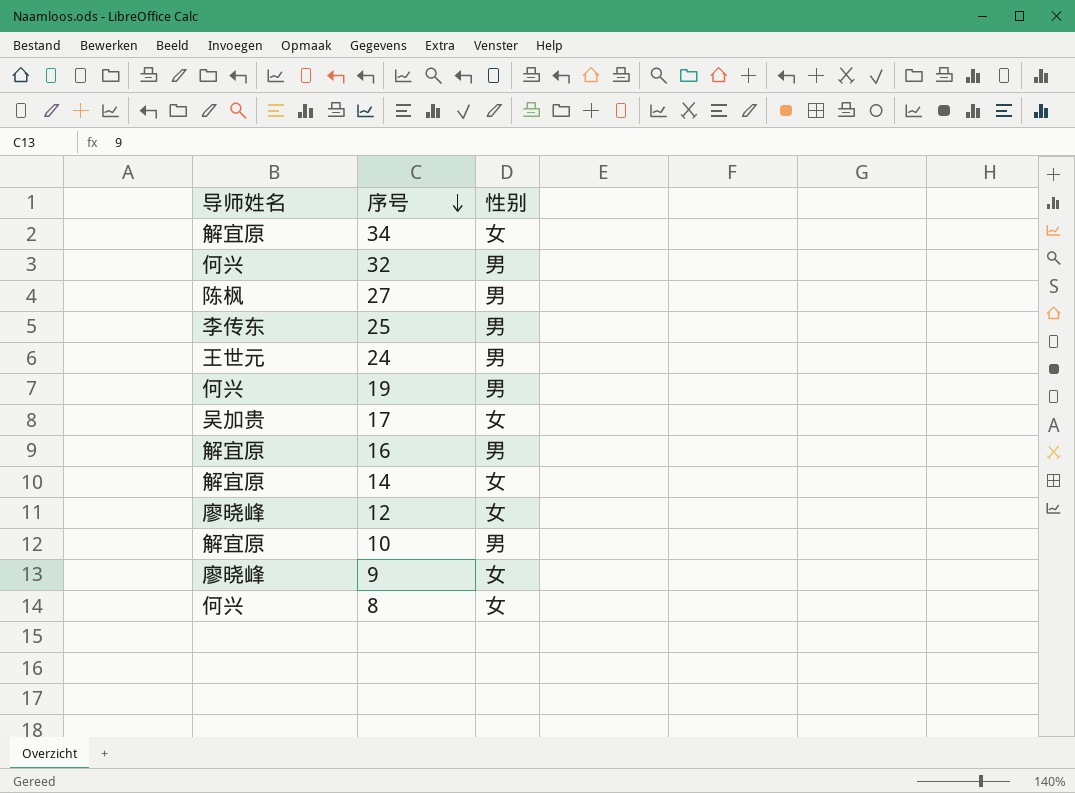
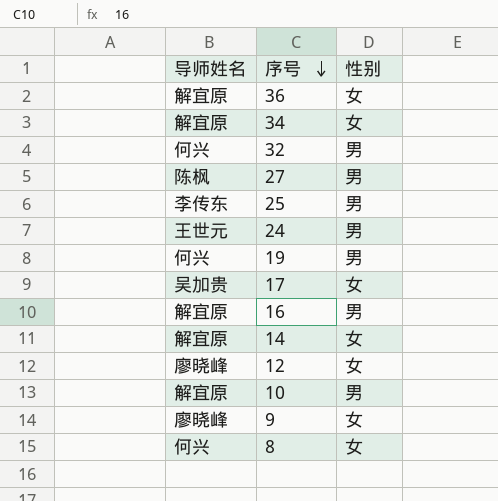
row 36: none -> 解宜原 | 女

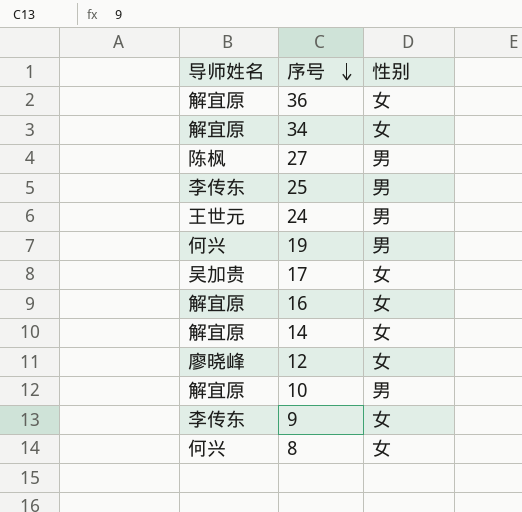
row 32: 何兴 | 男 -> none
16 | 性别: 男 -> 女
9 | 导师姓名: 廖晓峰 -> 李传东

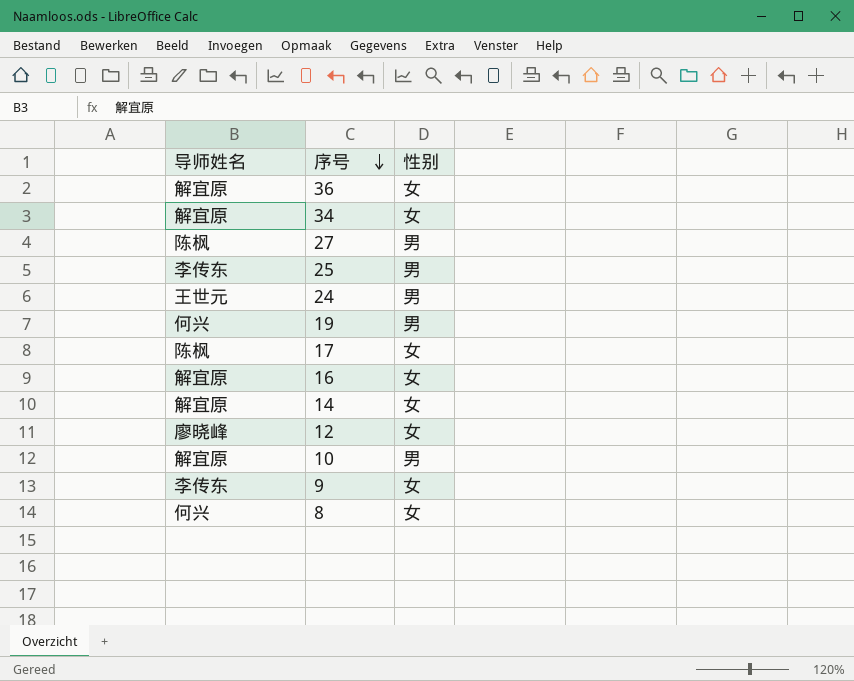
17 | 导师姓名: 吴加贵 -> 陈枫

